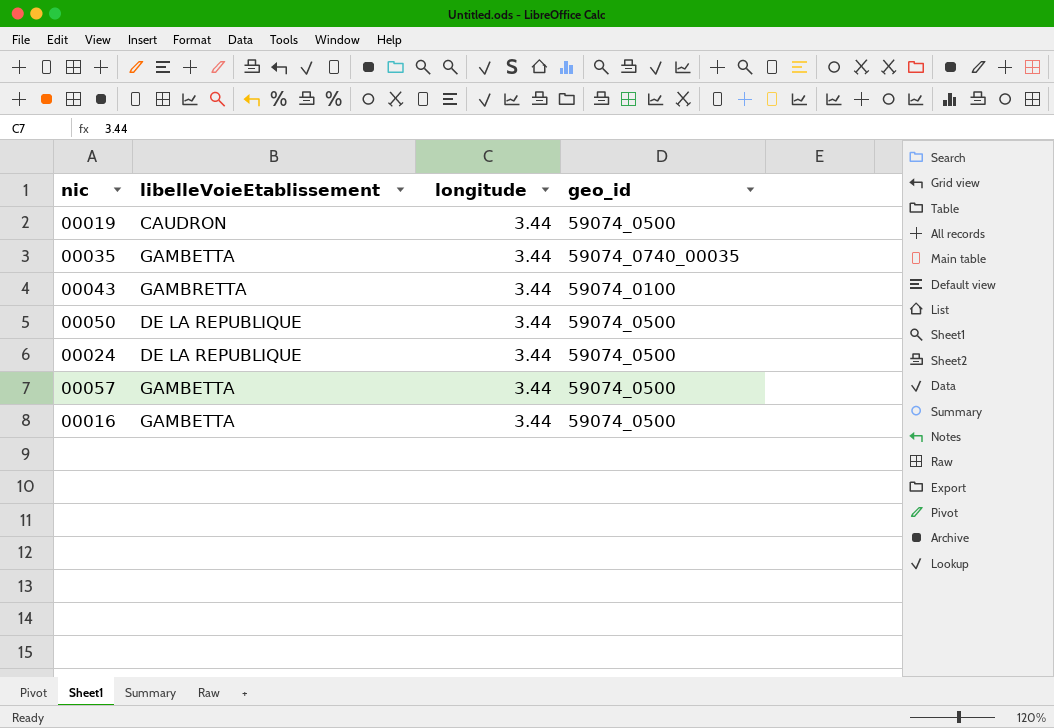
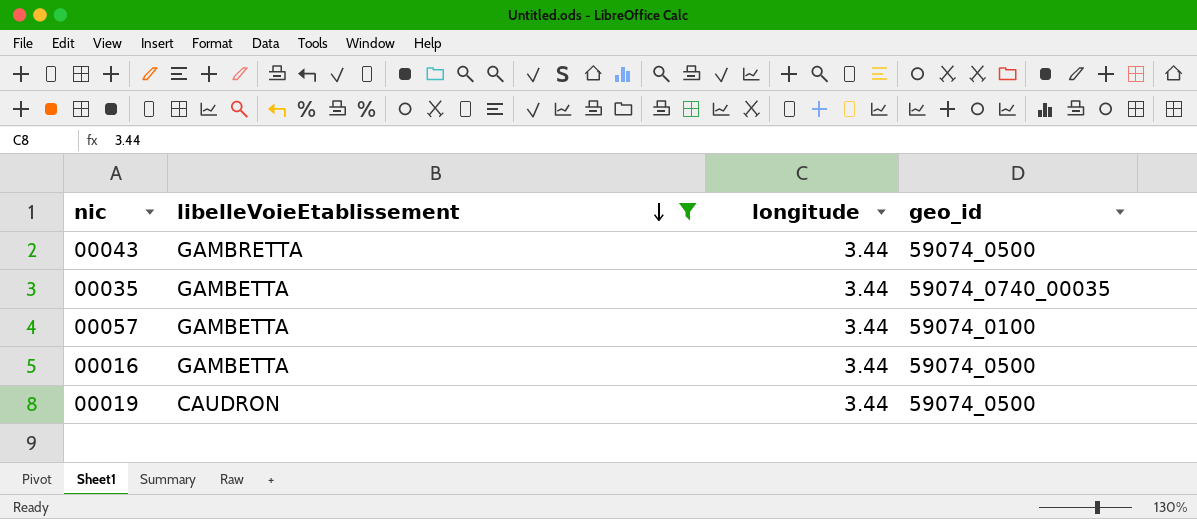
filter: none -> libelleVoieEtablissement != DE LA REPUBLIQUE
row order: none -> libelleVoieEtablissement descending
00043 | geo_id: 59074_0100 -> 59074_0500
00057 | geo_id: 59074_0500 -> 59074_0100

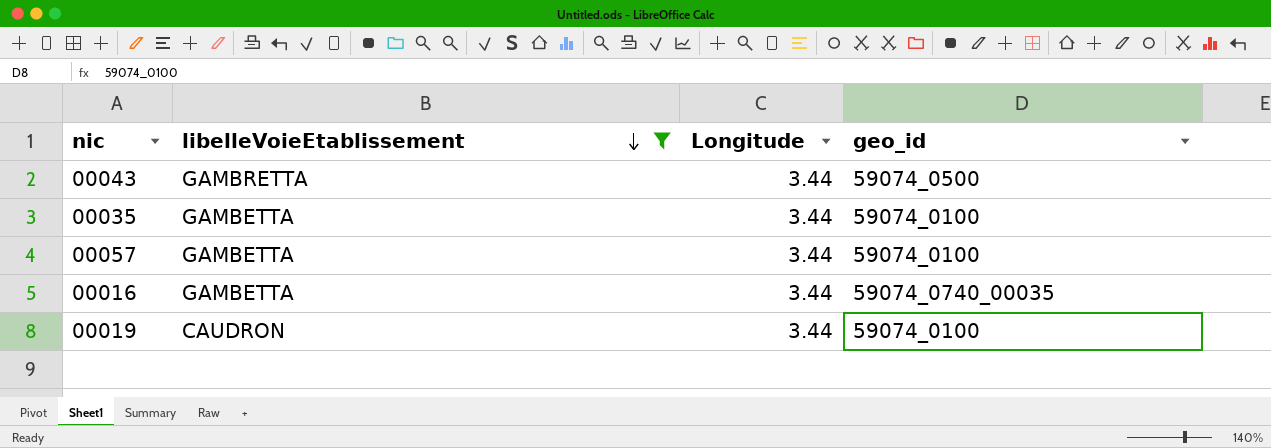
column name: longitude -> Longitude
00035 | geo_id: 59074_0740_00035 -> 59074_0100
00016 | geo_id: 59074_0500 -> 59074_0740_00035
00019 | geo_id: 59074_0500 -> 59074_0100

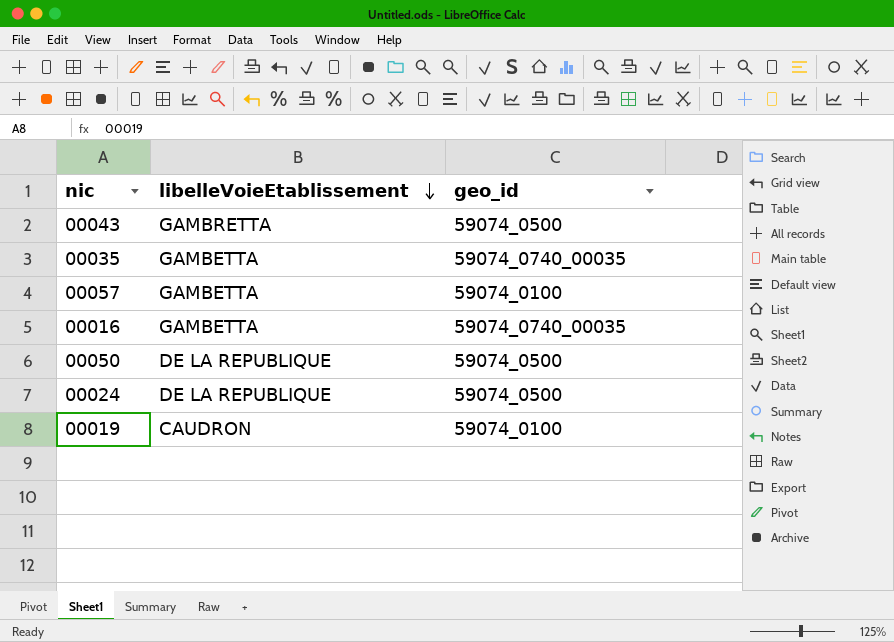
filter: libelleVoieEtablissement != DE LA REPUBLIQUE -> none
column Longitude | position: 3 -> none
00035 | geo_id: 59074_0100 -> 59074_0740_00035

